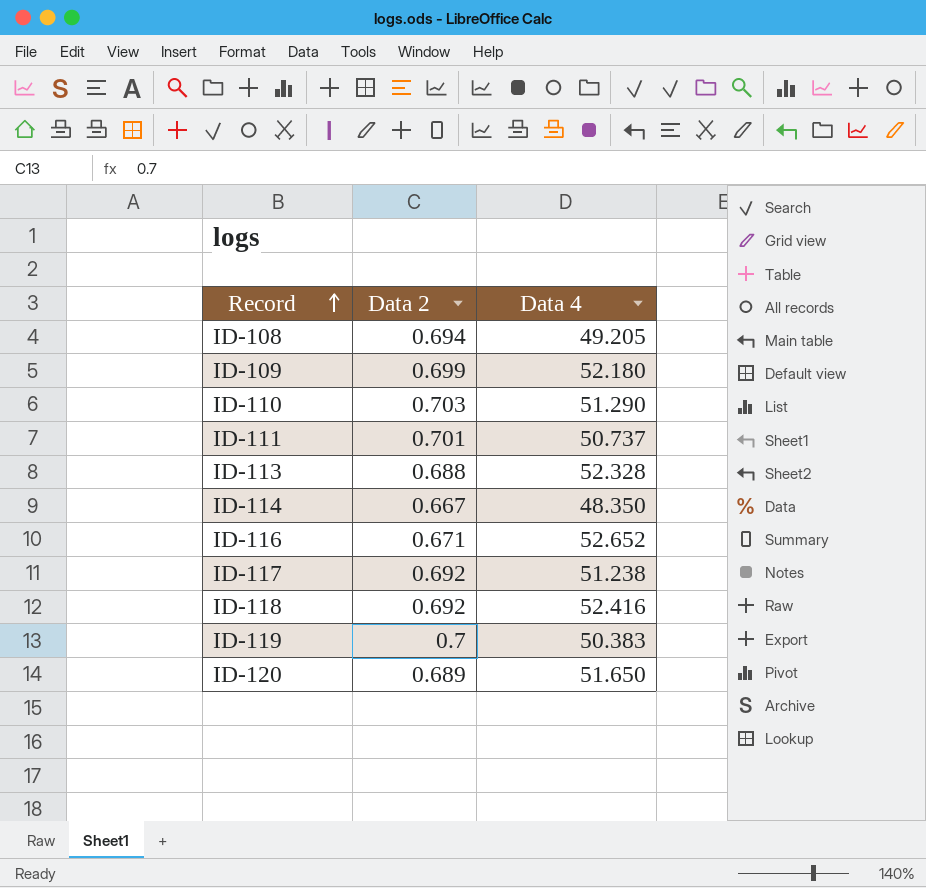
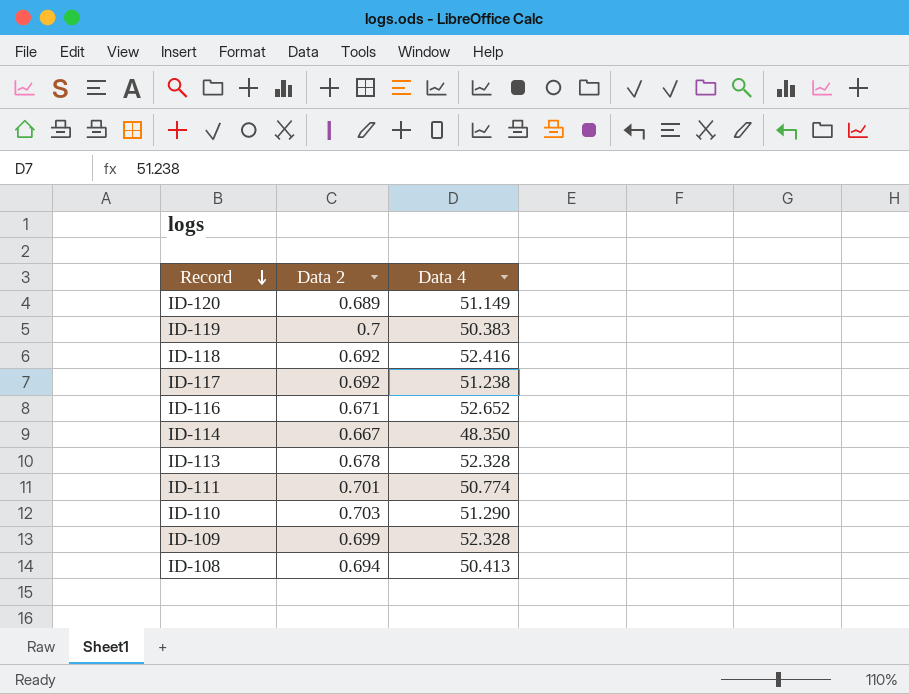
row order: Record ascending -> Record descending
ID-120 | Data 4: 51.650 -> 51.149
ID-113 | Data 2: 0.688 -> 0.678
ID-111 | Data 4: 50.737 -> 50.774
ID-109 | Data 4: 52.180 -> 52.328
ID-108 | Data 4: 49.205 -> 50.413

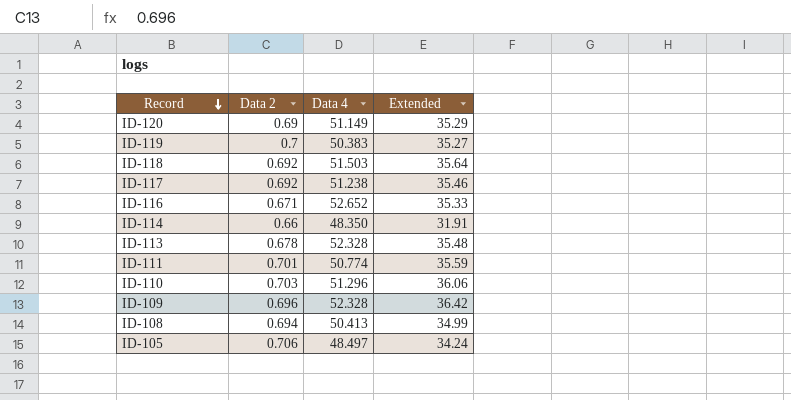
column Extended | formula: none -> [Data 2] * [Data 4]
ID-120 | Data 2: 0.689 -> 0.69
ID-118 | Data 4: 52.416 -> 51.503
ID-114 | Data 2: 0.667 -> 0.66
ID-110 | Data 4: 51.290 -> 51.296
ID-109 | Data 2: 0.699 -> 0.696
row ID-105: none -> 0.706 | 48.497 | 34.24

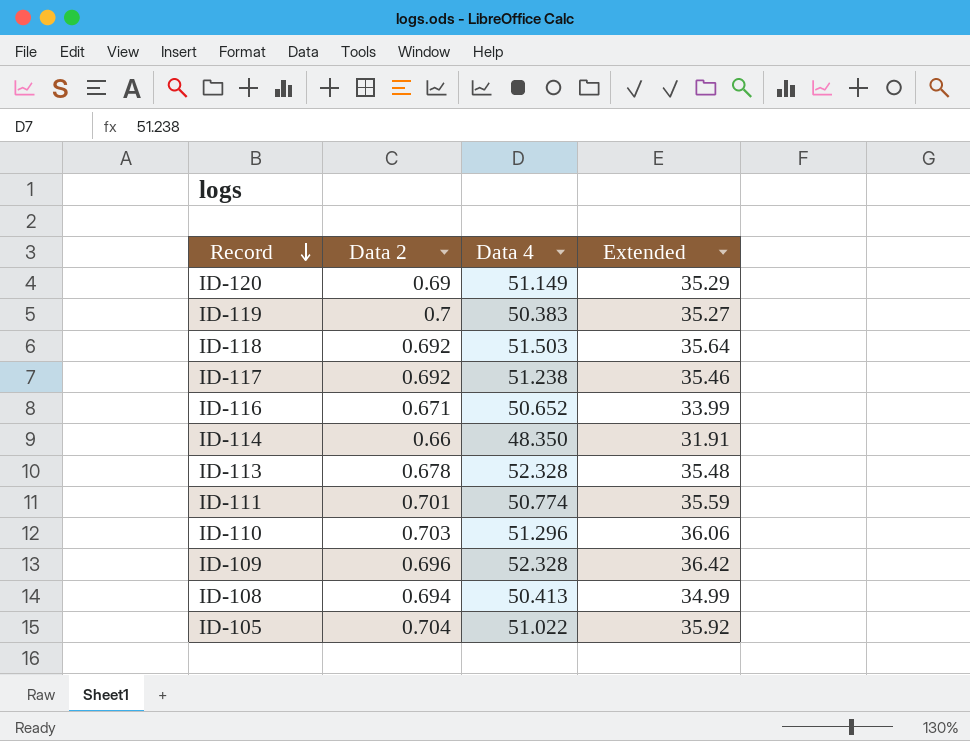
ID-116 | Data 4: 52.652 -> 50.652
ID-116 | Extended: 35.33 -> 33.99
ID-105 | Data 2: 0.706 -> 0.704
ID-105 | Data 4: 48.497 -> 51.022
ID-105 | Extended: 34.24 -> 35.92

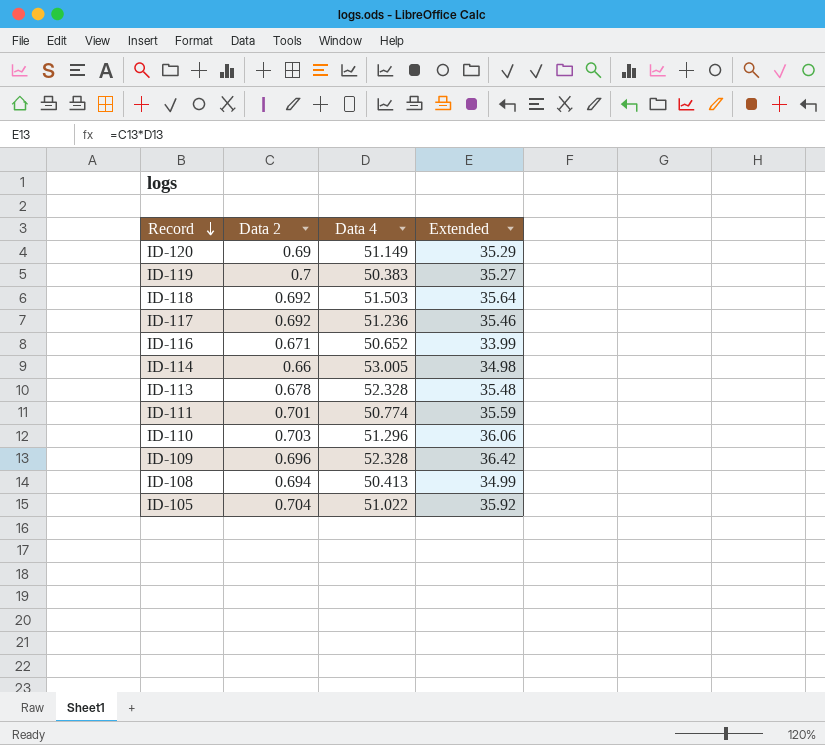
ID-117 | Data 4: 51.238 -> 51.236
ID-114 | Data 4: 48.350 -> 53.005
ID-114 | Extended: 31.91 -> 34.98

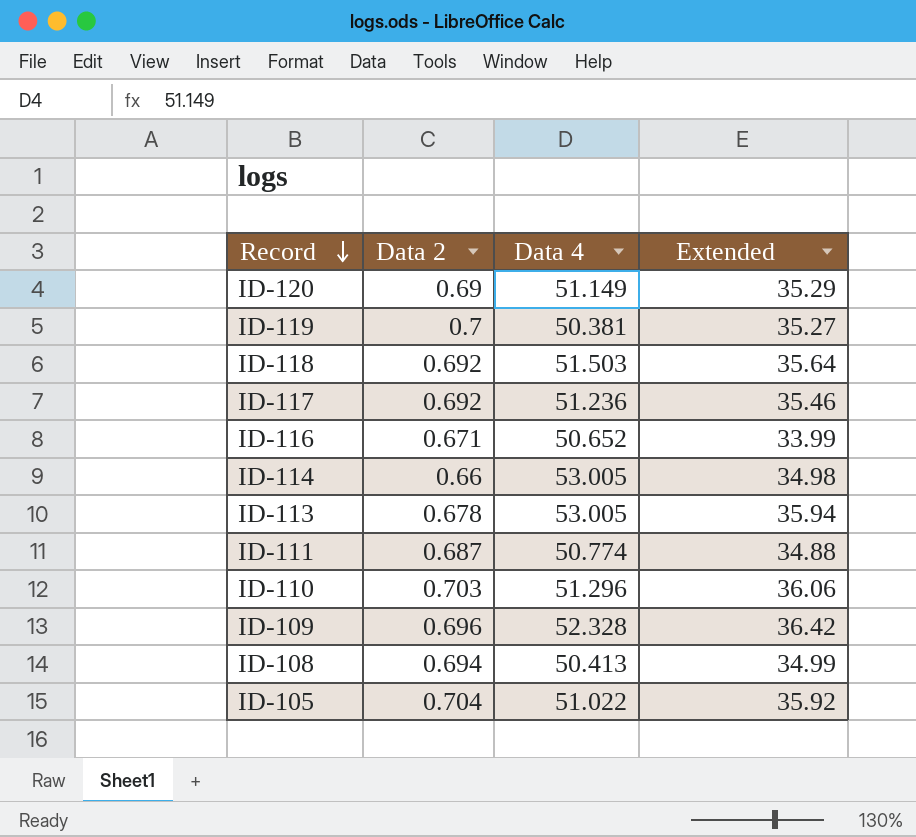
ID-119 | Data 4: 50.383 -> 50.381
ID-113 | Data 4: 52.328 -> 53.005
ID-113 | Extended: 35.48 -> 35.94
ID-111 | Data 2: 0.701 -> 0.687
ID-111 | Extended: 35.59 -> 34.88

